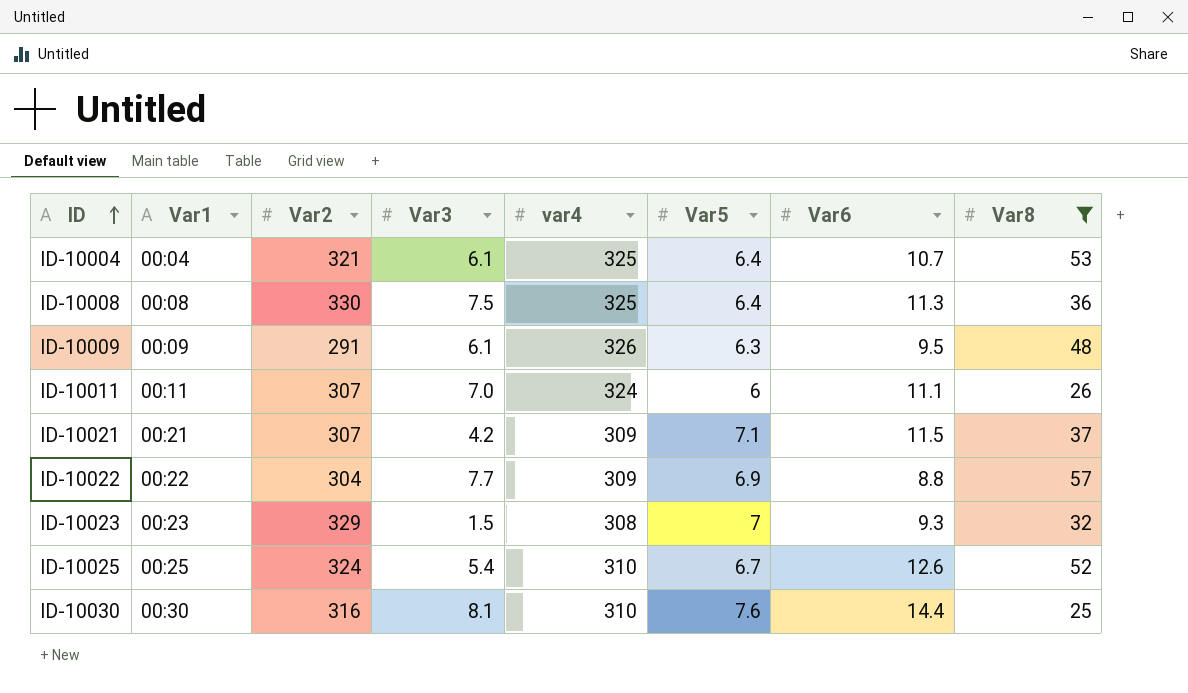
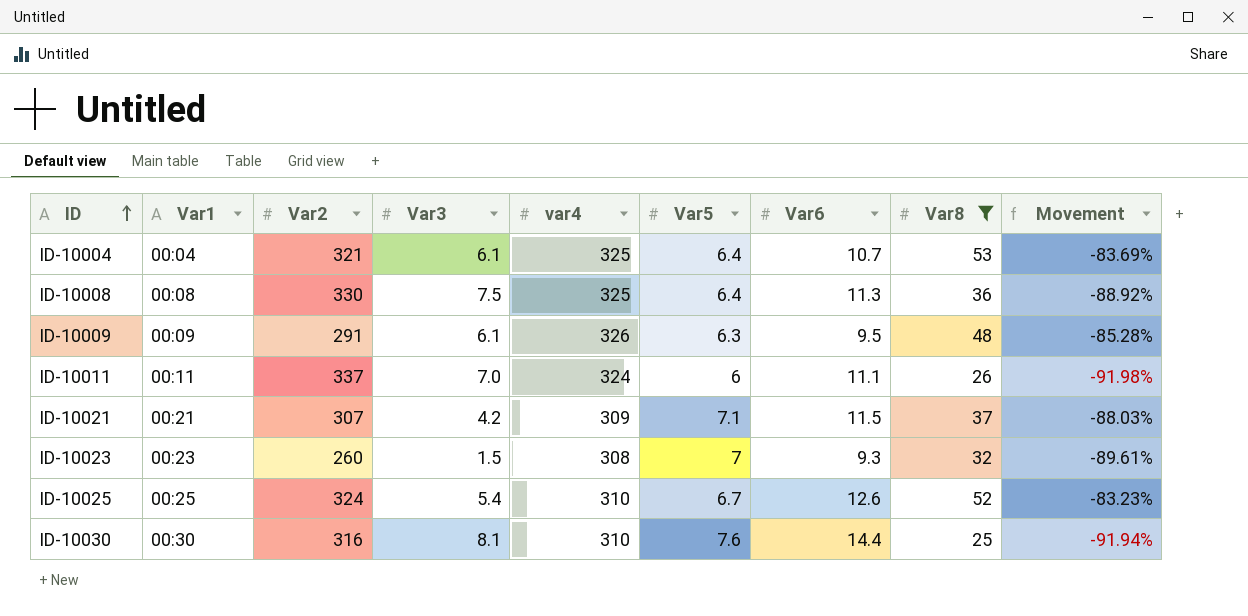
column Movement | formula: none -> ([Var8] - [var4]) / [var4]
row ID-10022: 00:22 | 304 | 7.7 | 309 | 6.9 | 8.8 | 57 -> none
ID-10011 | Var2: 307 -> 337
ID-10023 | Var2: 329 -> 260

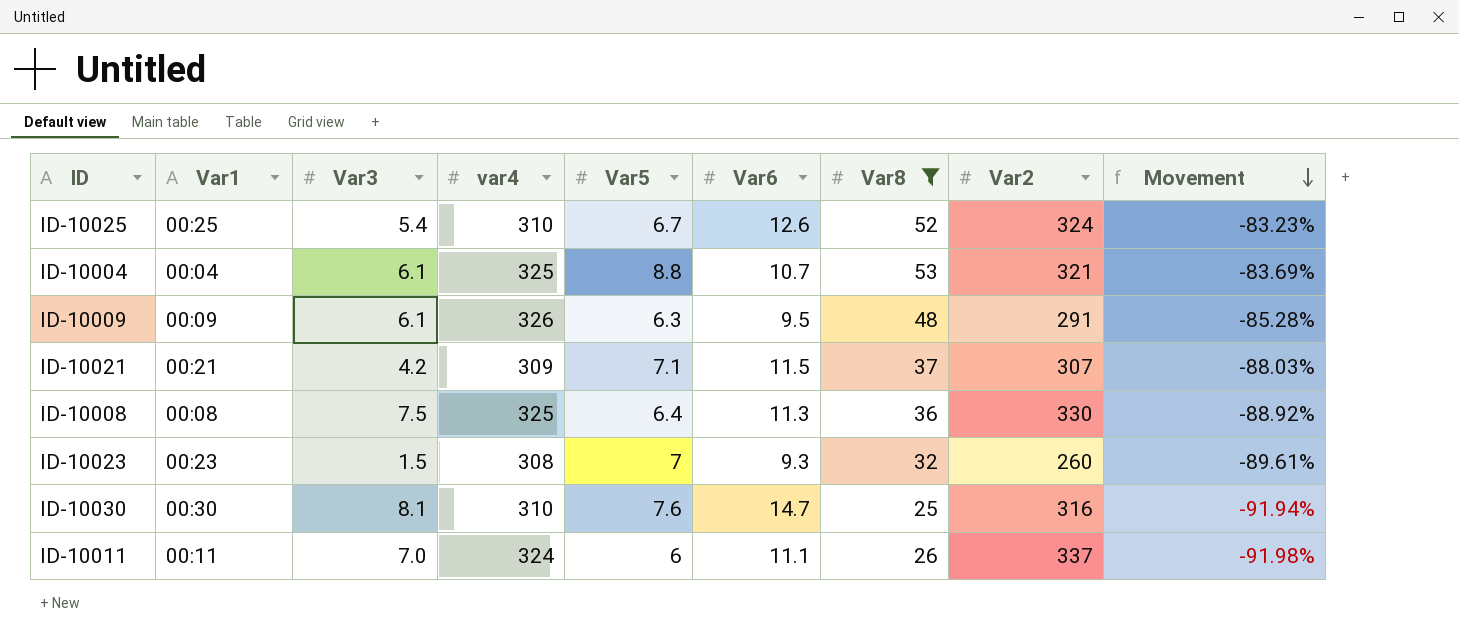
row order: ID ascending -> Movement descending
column Var2 | position: 3 -> 8
ID-10004 | Var5: 6.4 -> 8.8
ID-10030 | Var6: 14.4 -> 14.7

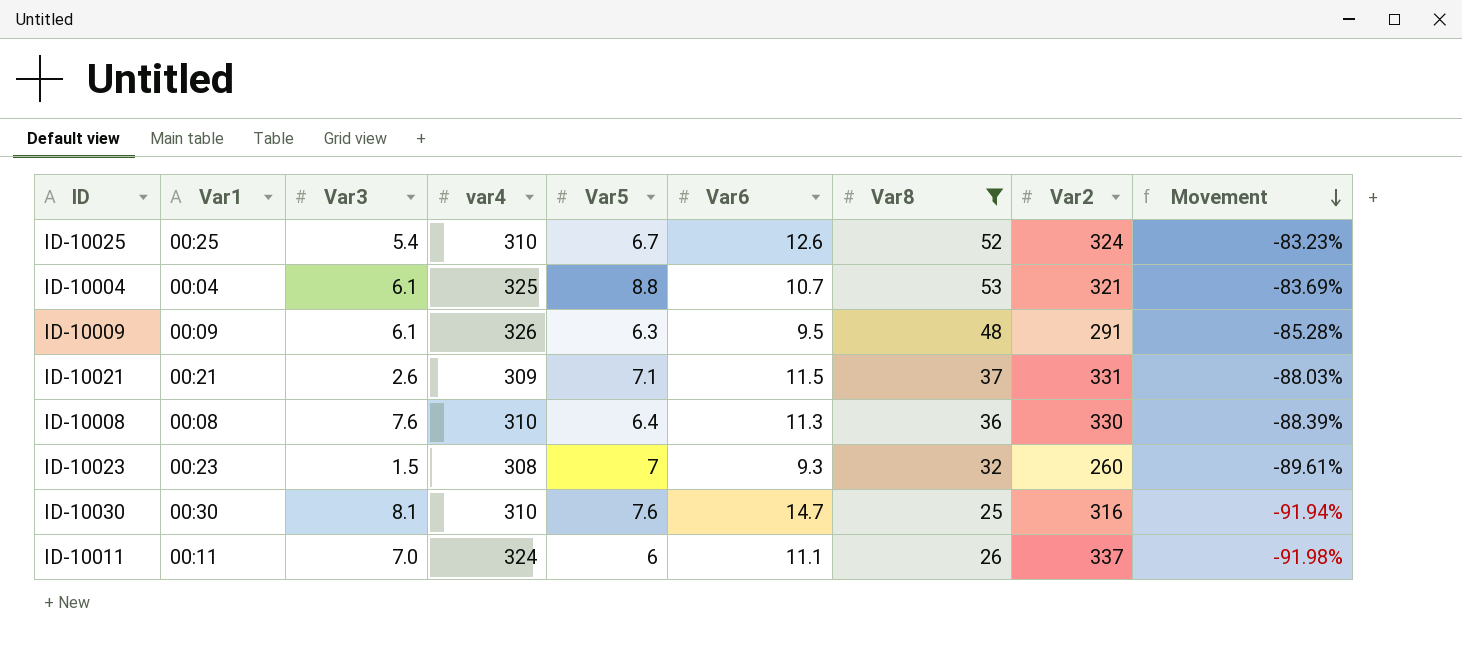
ID-10021 | Var3: 4.2 -> 2.6
ID-10021 | Var2: 307 -> 331
ID-10008 | Var3: 7.5 -> 7.6
ID-10008 | var4: 325 -> 310
ID-10008 | Movement: -88.92% -> -88.39%

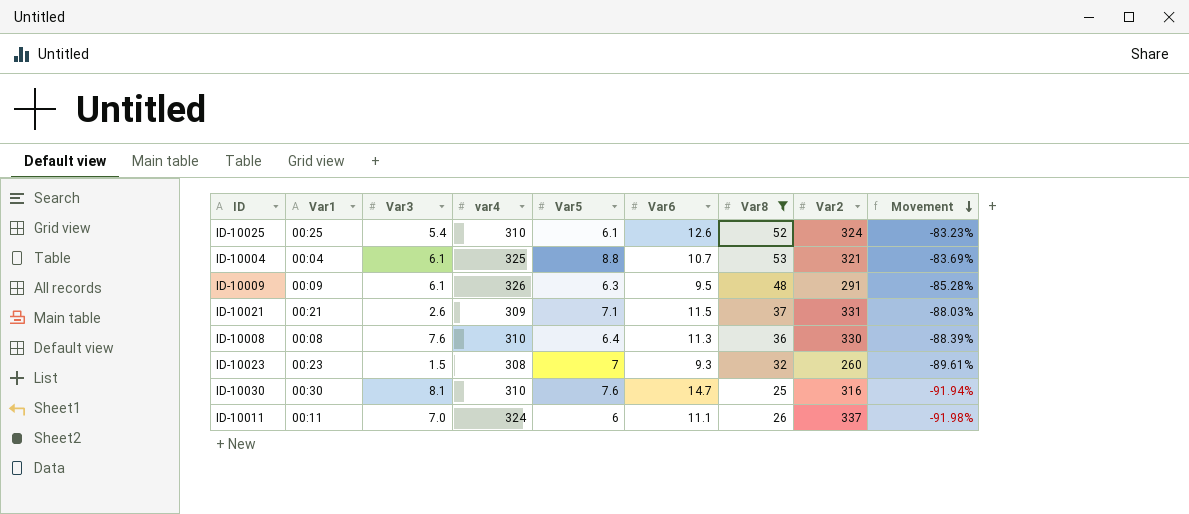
ID-10025 | Var5: 6.7 -> 6.1

